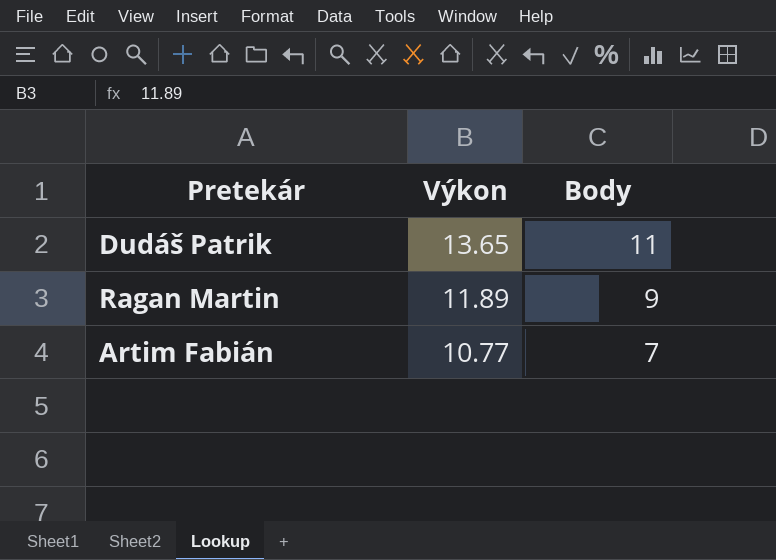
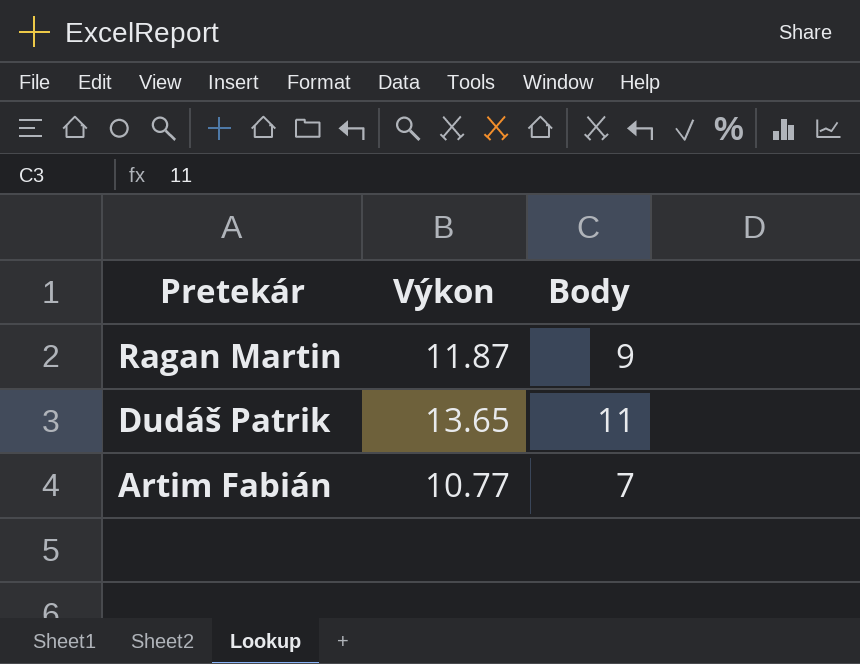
row order: Výkon descending -> Pretekár descending
Ragan Martin | Výkon: 11.89 -> 11.87

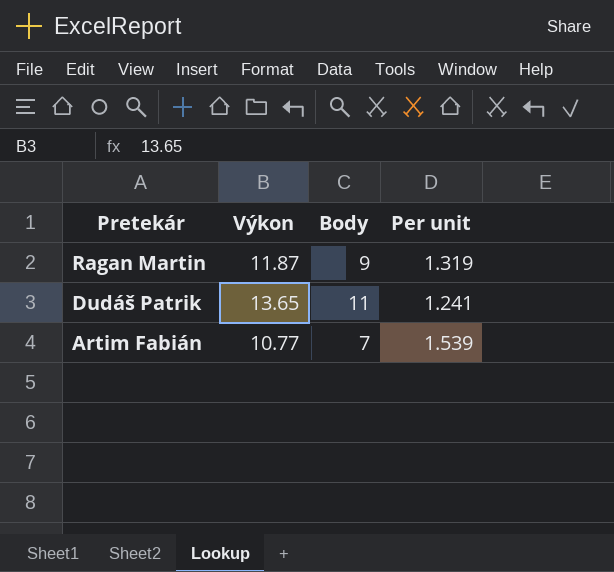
column Per unit | formula: none -> [Výkon] / [Body]

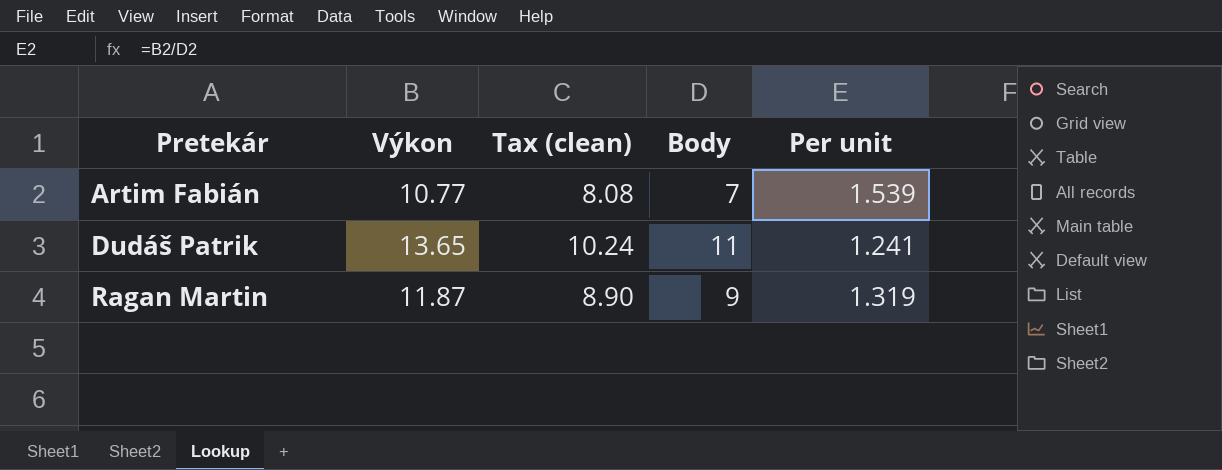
row order: Pretekár descending -> Pretekár ascending
column Tax (clean) | formula: none -> [Výkon] * 0.75

